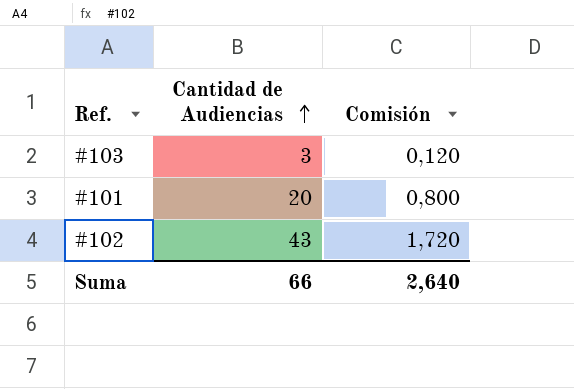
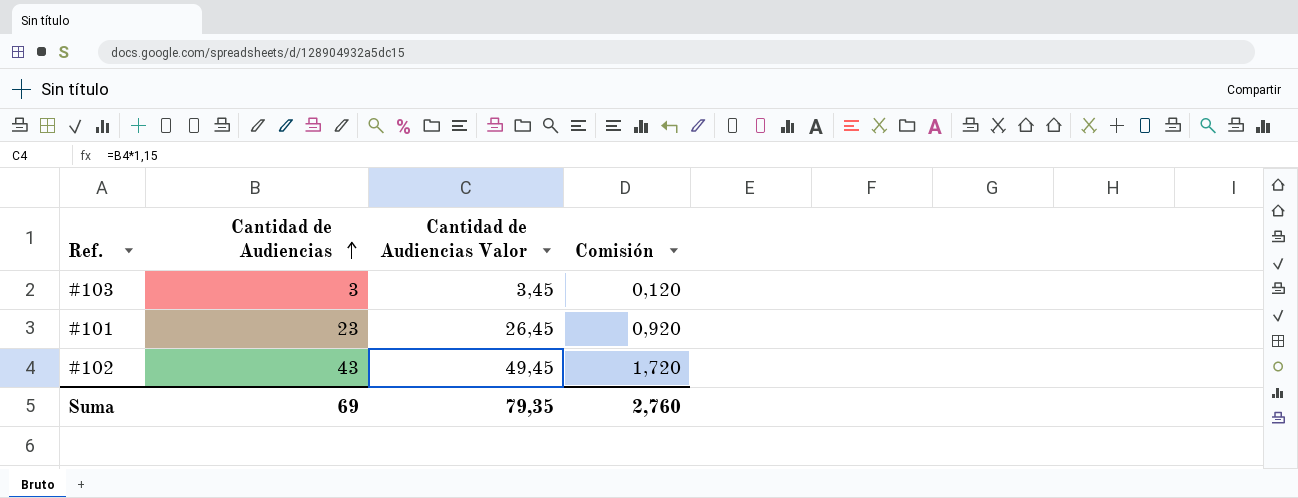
column Cantidad de Audiencias Valor | formula: none -> [Cantidad de Audiencias] * 1,15
#101 | Cantidad de Audiencias: 20 -> 23
#101 | Comisión: 0,800 -> 0,920
Suma | Cantidad de Audiencias: 66 -> 69
Suma | Comisión: 2,640 -> 2,760

